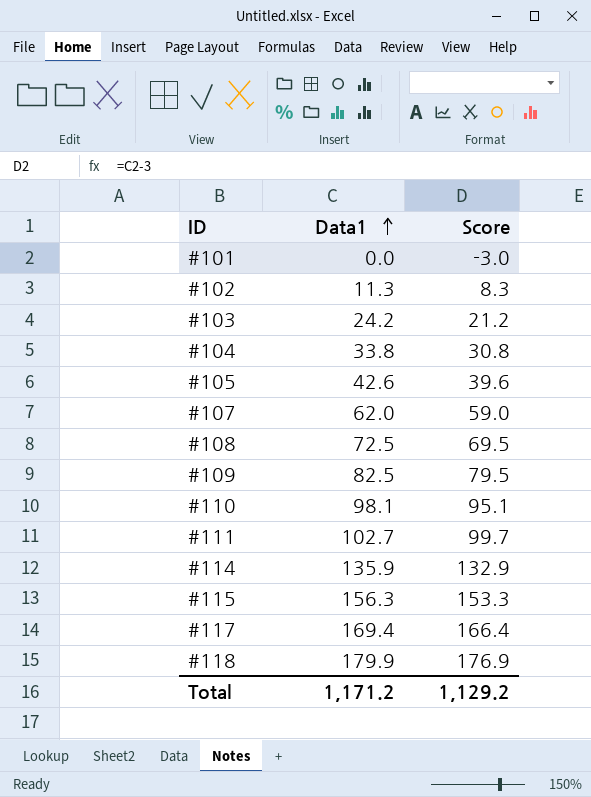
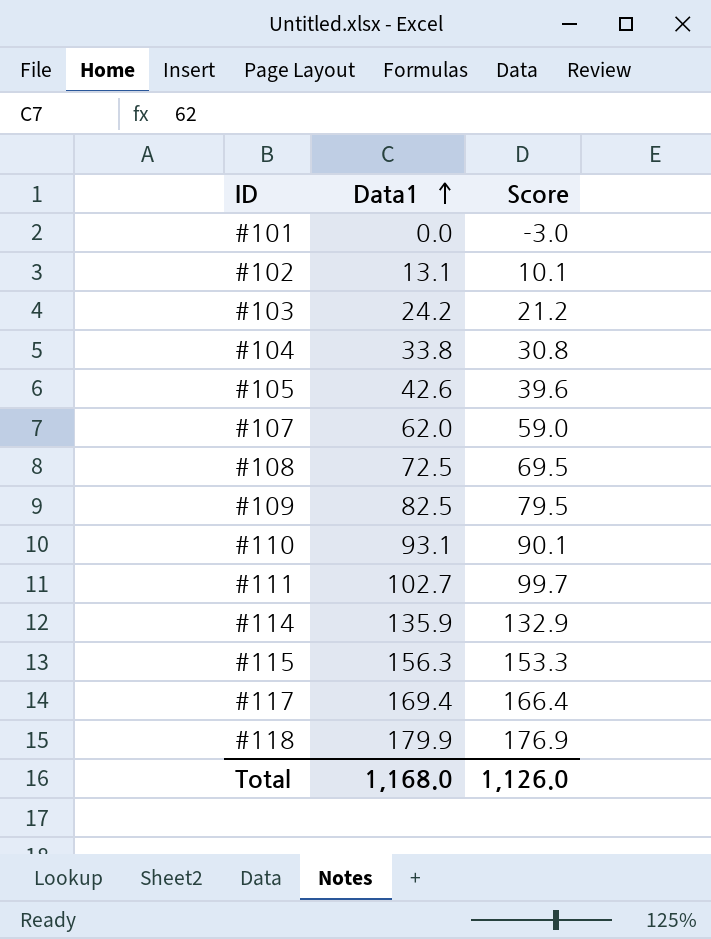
#102 | Data1: 11.3 -> 13.1
#102 | Score: 8.3 -> 10.1
#110 | Data1: 98.1 -> 93.1
#110 | Score: 95.1 -> 90.1
Total | Data1: 1,171.2 -> 1,168.0
Total | Score: 1,129.2 -> 1,126.0

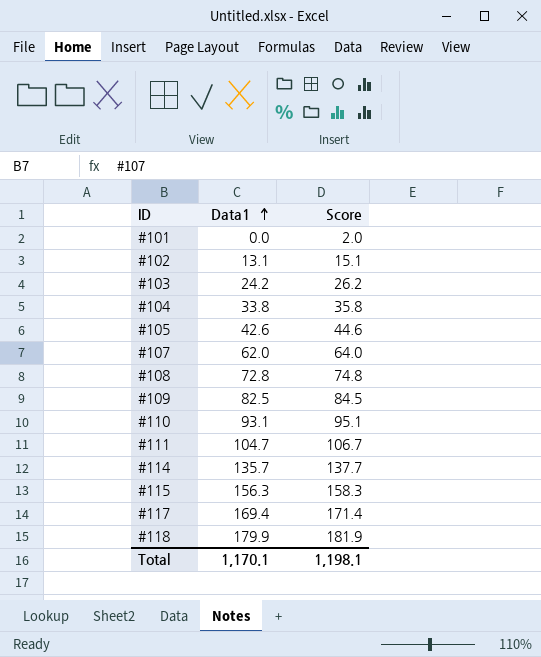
column Score | formula: [Data1] - 3 -> [Data1] + 2
#108 | Data1: 72.5 -> 72.8
#111 | Data1: 102.7 -> 104.7
#114 | Data1: 135.9 -> 135.7
Total | Data1: 1,168.0 -> 1,170.1
Total | Score: 1,126.0 -> 1,198.1

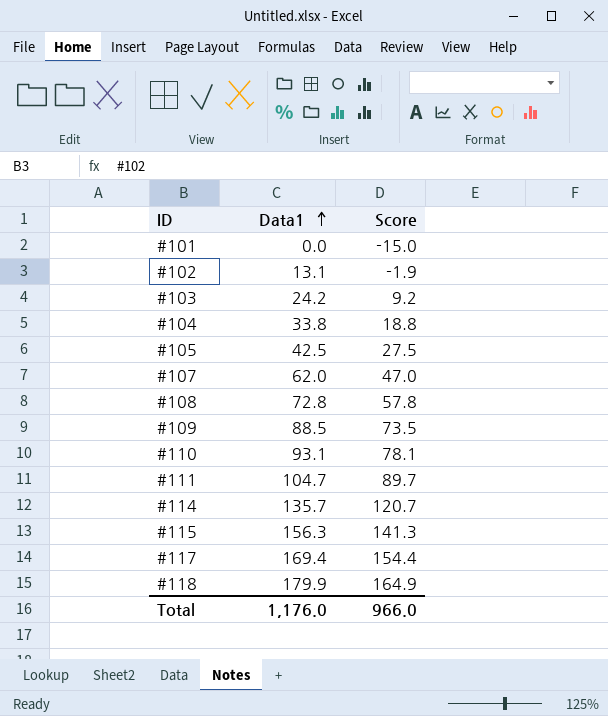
column Score | formula: [Data1] + 2 -> [Data1] - 15
#105 | Data1: 42.6 -> 42.5
#109 | Data1: 82.5 -> 88.5
Total | Data1: 1,170.1 -> 1,176.0
Total | Score: 1,198.1 -> 966.0

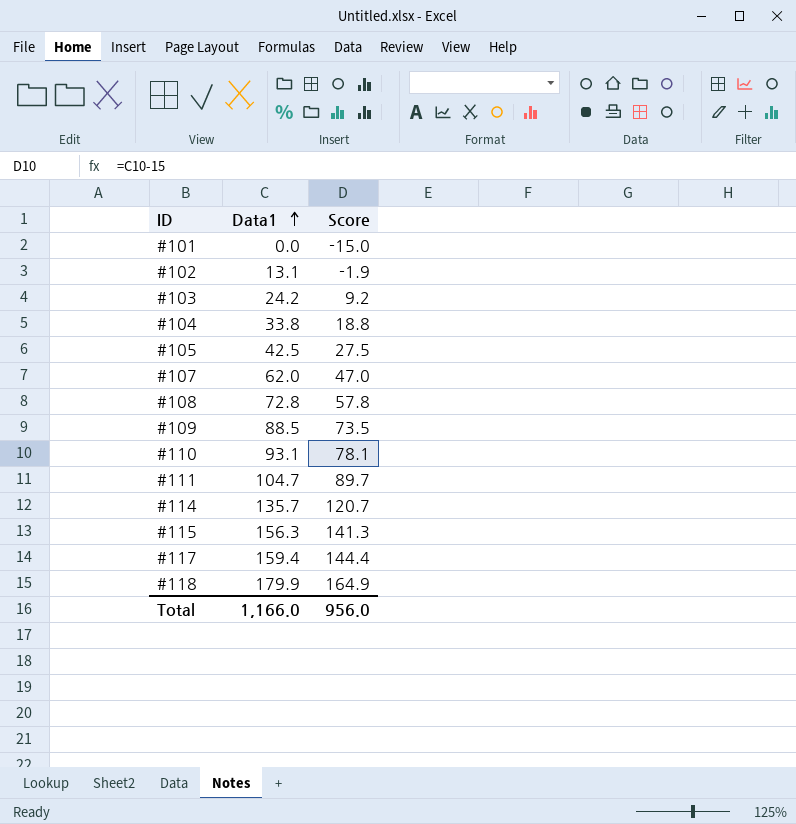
#117 | Data1: 169.4 -> 159.4
#117 | Score: 154.4 -> 144.4
Total | Data1: 1,176.0 -> 1,166.0
Total | Score: 966.0 -> 956.0

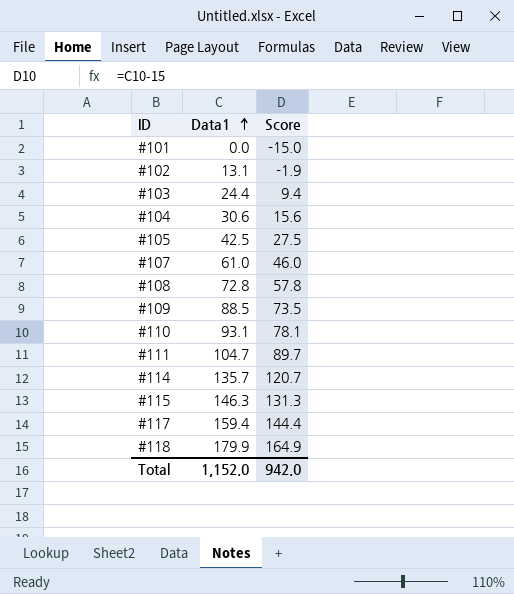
#103 | Data1: 24.2 -> 24.4
#103 | Score: 9.2 -> 9.4
#104 | Data1: 33.8 -> 30.6
#104 | Score: 18.8 -> 15.6
#107 | Data1: 62.0 -> 61.0
#107 | Score: 47.0 -> 46.0
#115 | Data1: 156.3 -> 146.3
#115 | Score: 141.3 -> 131.3
Total | Data1: 1,166.0 -> 1,152.0
Total | Score: 956.0 -> 942.0

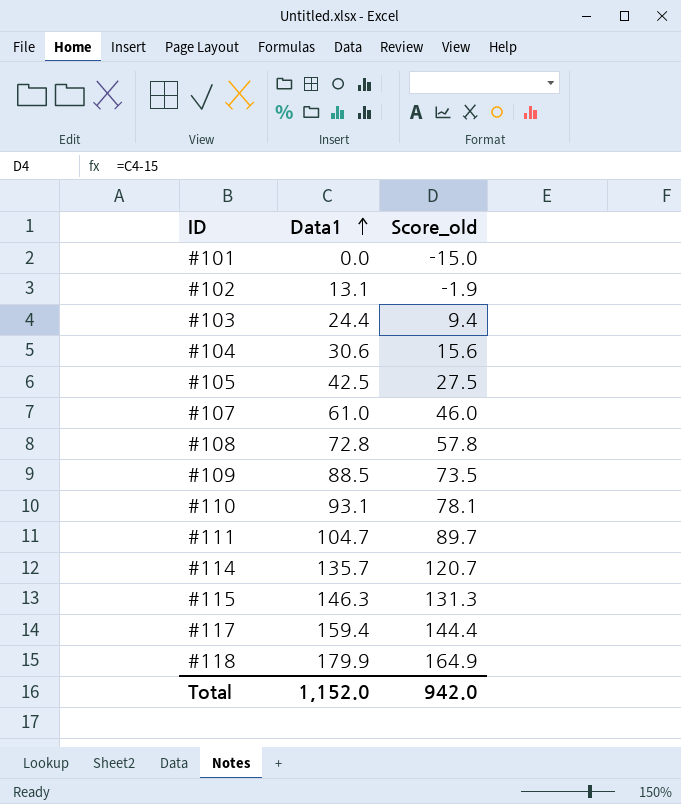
column name: Score -> Score_old

